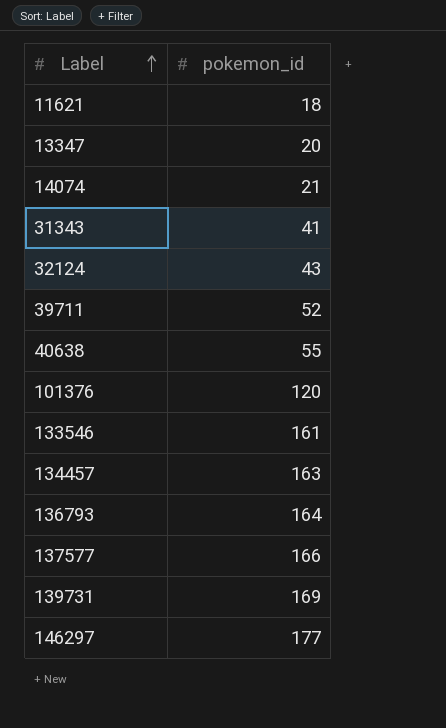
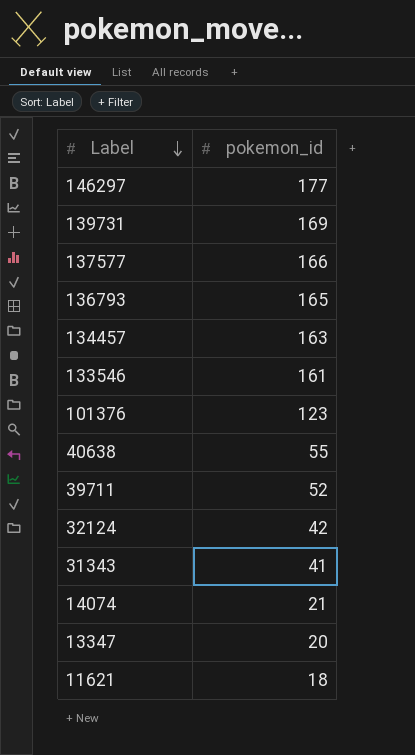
row order: Label ascending -> Label descending
136793 | pokemon_id: 164 -> 165
101376 | pokemon_id: 120 -> 123
32124 | pokemon_id: 43 -> 42

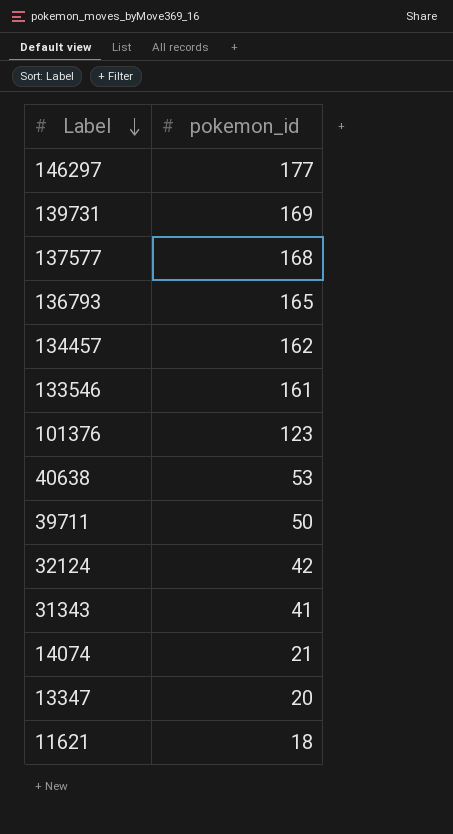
137577 | pokemon_id: 166 -> 168
134457 | pokemon_id: 163 -> 162
40638 | pokemon_id: 55 -> 53
39711 | pokemon_id: 52 -> 50

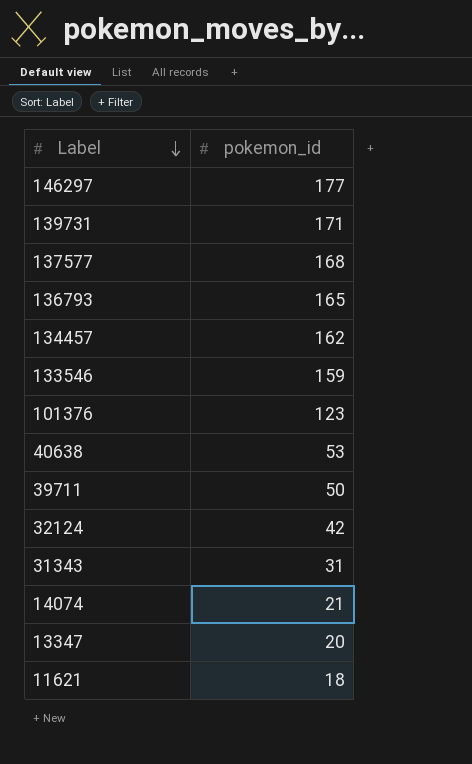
139731 | pokemon_id: 169 -> 171
133546 | pokemon_id: 161 -> 159
31343 | pokemon_id: 41 -> 31

